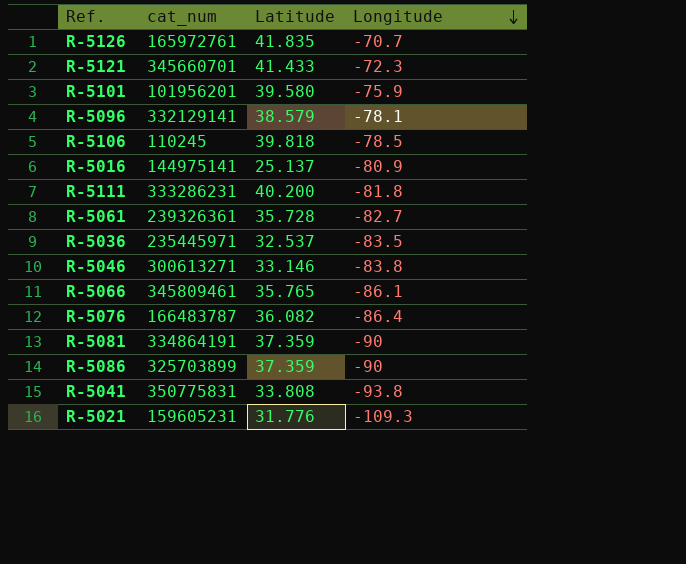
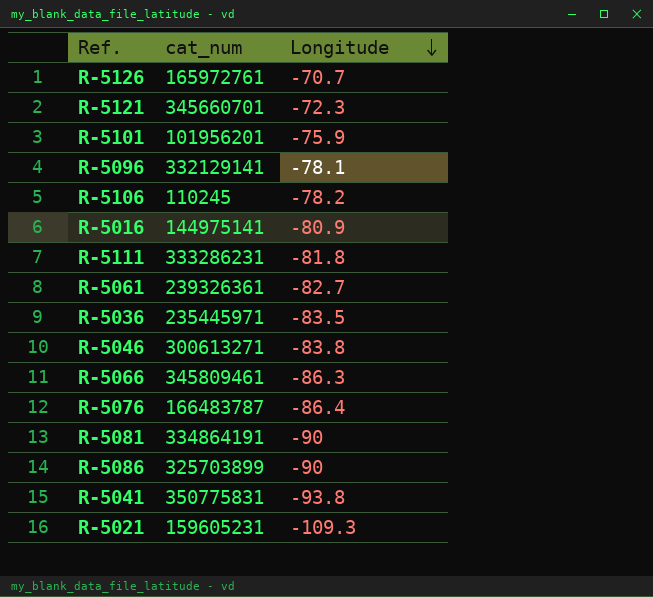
column Latitude | position: 3 -> none
R-5106 | Longitude: -78.5 -> -78.2
R-5066 | Longitude: -86.1 -> -86.3

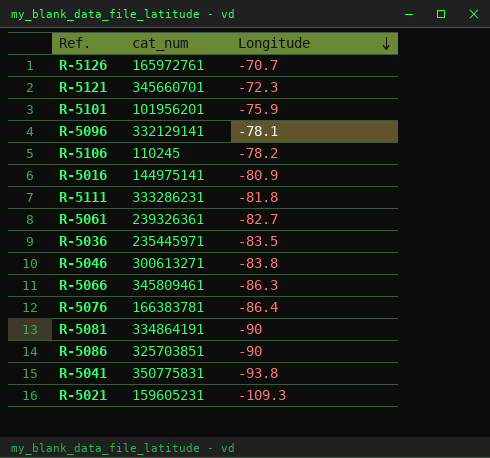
R-5076 | cat_num: 166483787 -> 166383781
R-5086 | cat_num: 325703899 -> 325703851

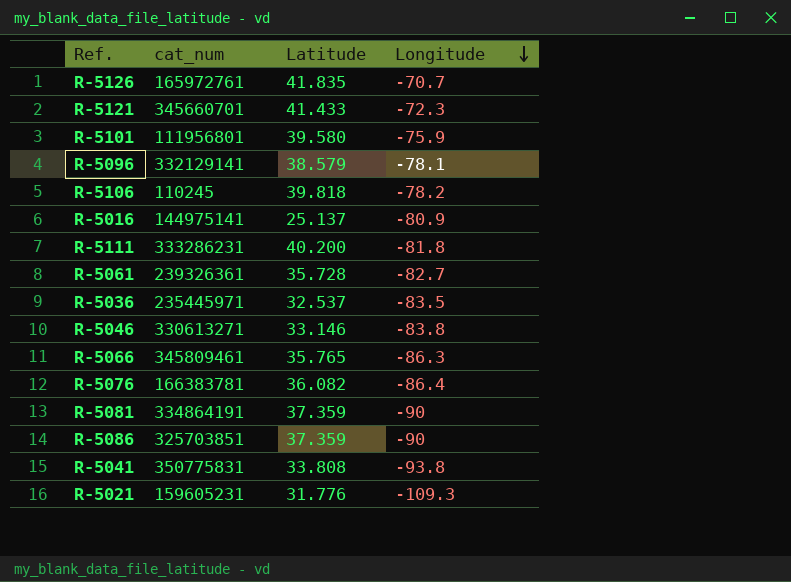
column Latitude | position: none -> 3
R-5101 | cat_num: 101956201 -> 111956801
R-5046 | cat_num: 300613271 -> 330613271

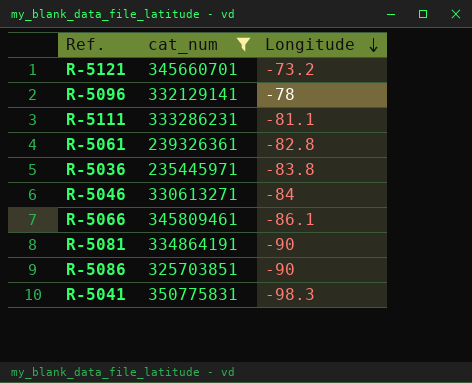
filter: none -> cat_num >= 235445971
column Latitude | position: 3 -> none
R-5121 | Longitude: -72.3 -> -73.2
R-5096 | Longitude: -78.1 -> -78
R-5111 | Longitude: -81.8 -> -81.1
R-5061 | Longitude: -82.7 -> -82.8
R-5036 | Longitude: -83.5 -> -83.8
R-5046 | Longitude: -83.8 -> -84
R-5066 | Longitude: -86.3 -> -86.1
R-5041 | Longitude: -93.8 -> -98.3

